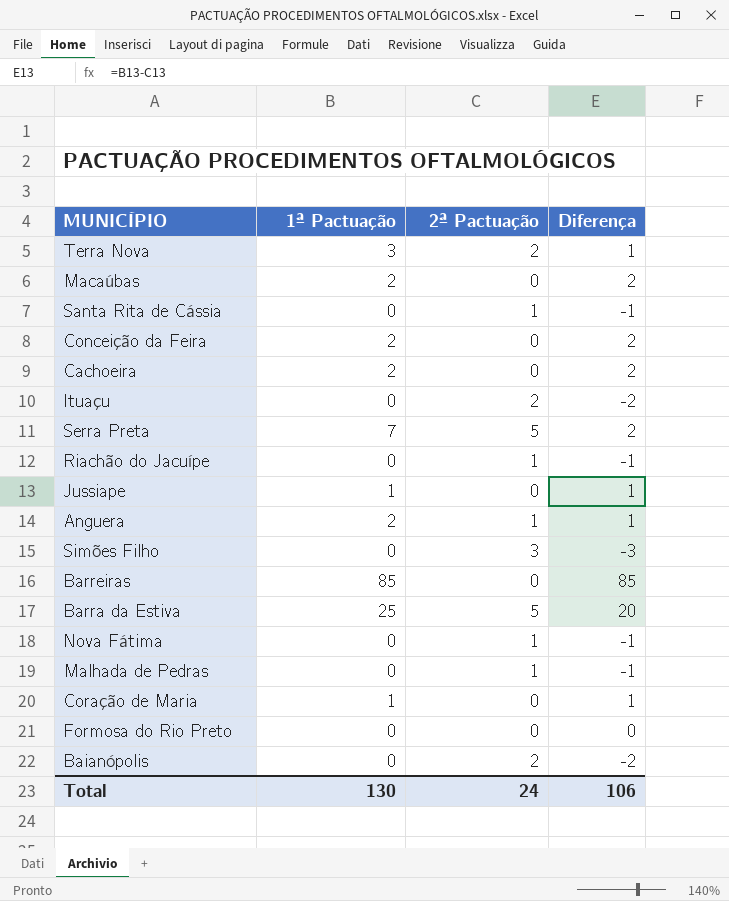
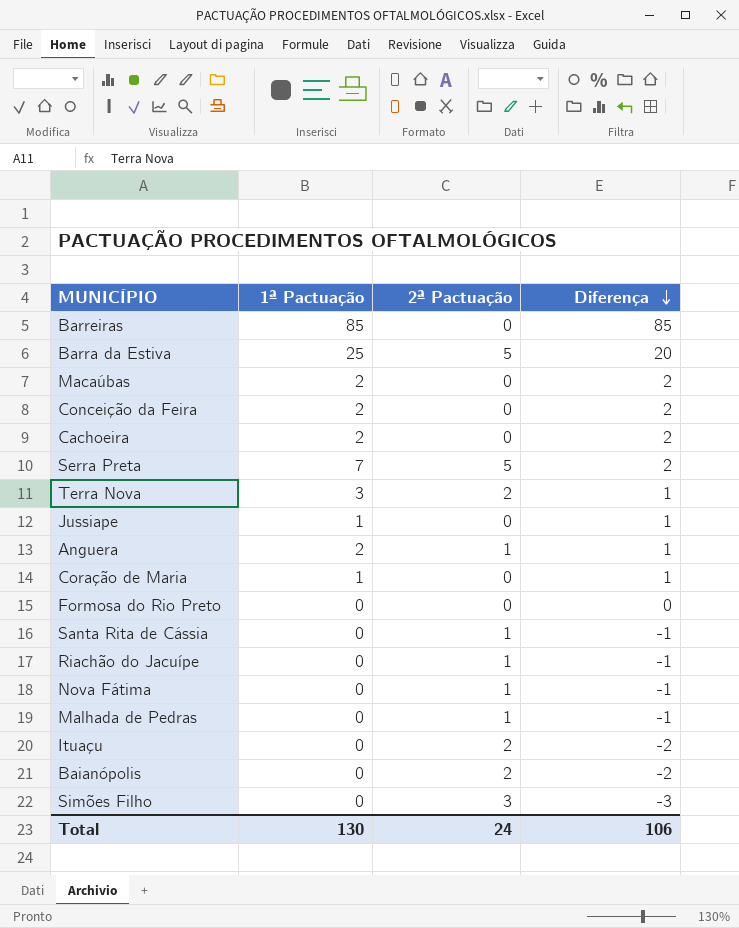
row order: none -> Diferença descending

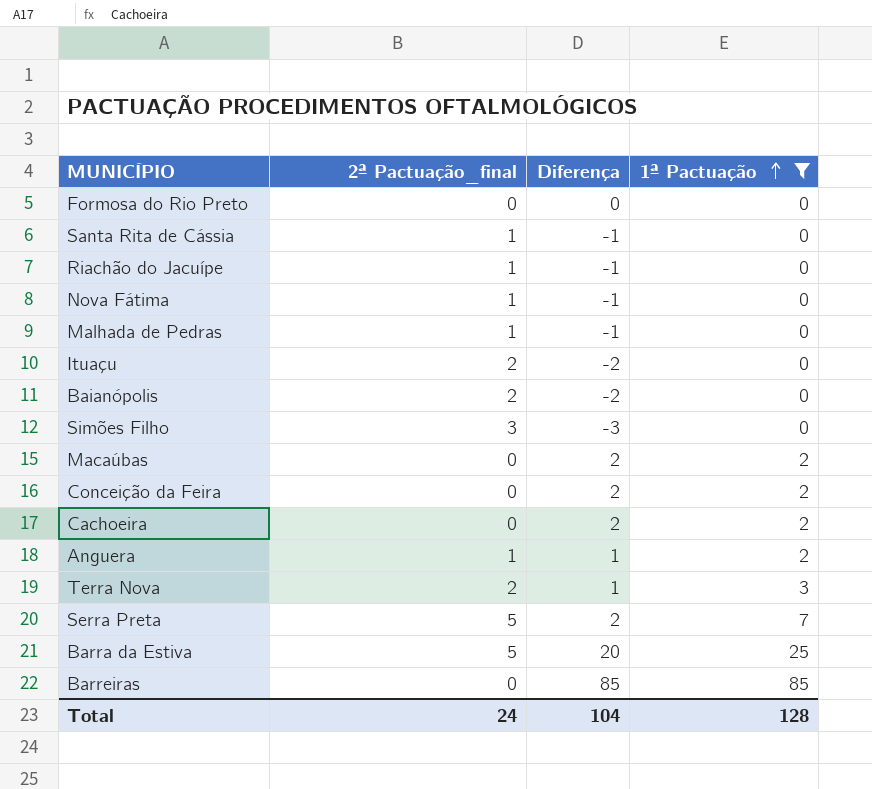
filter: none -> 1ª Pactuação != 1
row order: Diferença descending -> 1ª Pactuação ascending
column name: 2ª Pactuação -> 2ª Pactuação_final
column 1ª Pactuação | position: 2 -> 4
Total | Diferença: 106 -> 104
Total | 1ª Pactuação: 130 -> 128

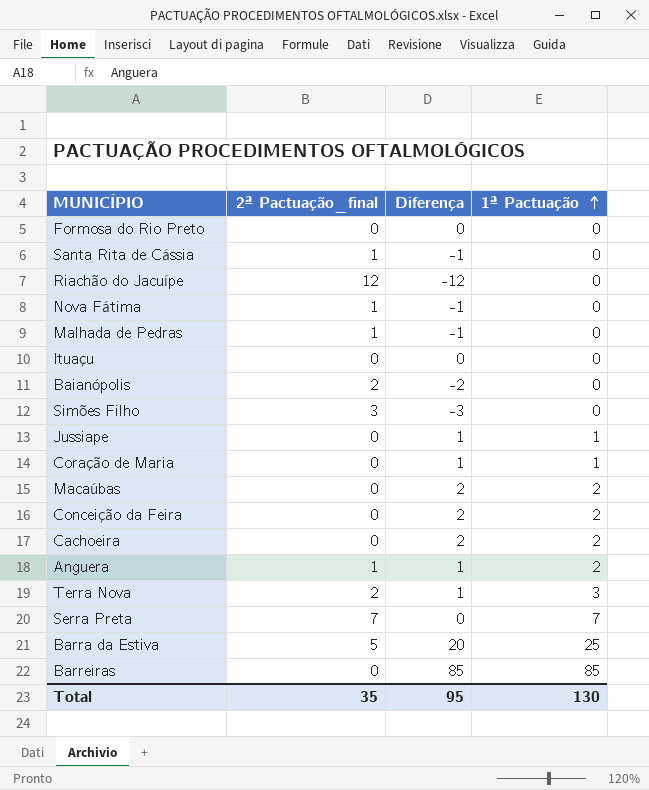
filter: 1ª Pactuação != 1 -> none
Riachão do Jacuípe | 2ª Pactuação_final: 1 -> 12
Riachão do Jacuípe | Diferença: -1 -> -12
Ituaçu | 2ª Pactuação_final: 2 -> 0
Ituaçu | Diferença: -2 -> 0
Serra Preta | 2ª Pactuação_final: 5 -> 7
Serra Preta | Diferença: 2 -> 0
Total | 2ª Pactuação_final: 24 -> 35
Total | Diferença: 104 -> 95
Total | 1ª Pactuação: 128 -> 130

